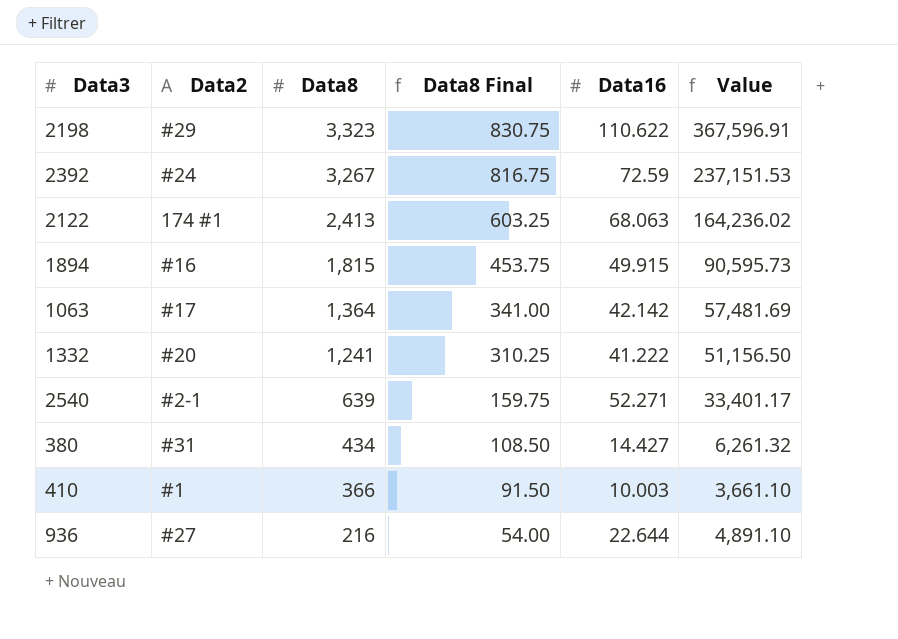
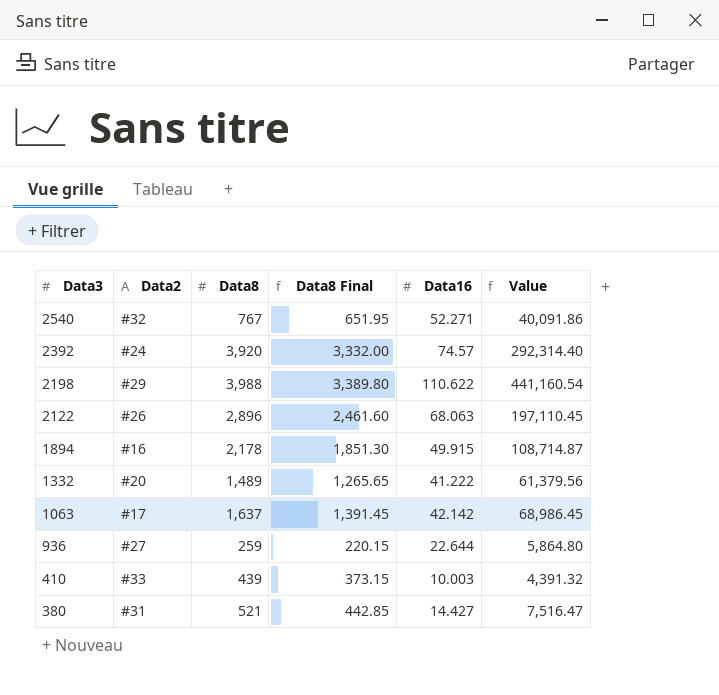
row order: Data8 descending -> Data3 descending
column Data8 Final | formula: [Data8] * 0.25 -> [Data8] * 0.85
2540 | Data2: #2-1 -> #32
2540 | Data8: 639 -> 767
2540 | Value: 33,401.17 -> 40,091.86
2392 | Data8: 3,267 -> 3,920
2392 | Data16: 72.59 -> 74.57
2392 | Value: 237,151.53 -> 292,314.40
2198 | Data8: 3,323 -> 3,988
2198 | Value: 367,596.91 -> 441,160.54
2122 | Data2: 174 #1 -> #26
2122 | Data8: 2,413 -> 2,896
2122 | Value: 164,236.02 -> 197,110.45
1894 | Data8: 1,815 -> 2,178
1894 | Value: 90,595.73 -> 108,714.87
1332 | Data8: 1,241 -> 1,489
1332 | Value: 51,156.50 -> 61,379.56
1063 | Data8: 1,364 -> 1,637
1063 | Value: 57,481.69 -> 68,986.45
936 | Data8: 216 -> 259
936 | Value: 4,891.10 -> 5,864.80
410 | Data2: #1 -> #33
410 | Data8: 366 -> 439
410 | Value: 3,661.10 -> 4,391.32
380 | Data8: 434 -> 521
380 | Value: 6,261.32 -> 7,516.47

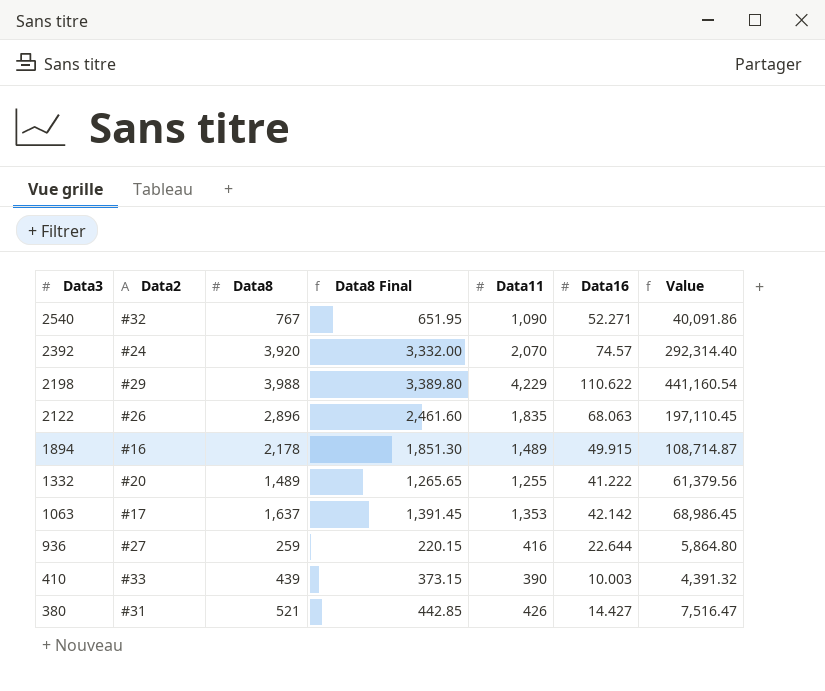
column Data11 | position: none -> 5

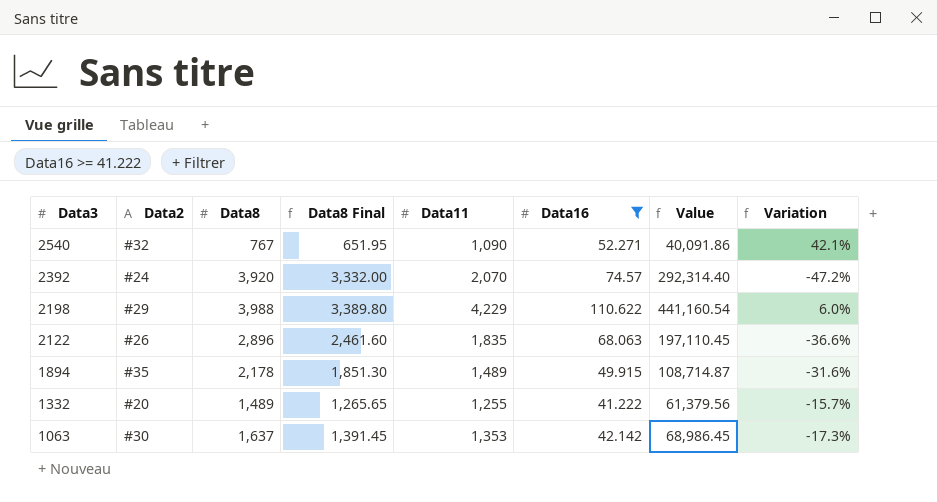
filter: none -> Data16 >= 41.222
column Variation | formula: none -> ([Data11] - [Data8]) / [Data8]
1894 | Data2: #16 -> #35
1063 | Data2: #17 -> #30

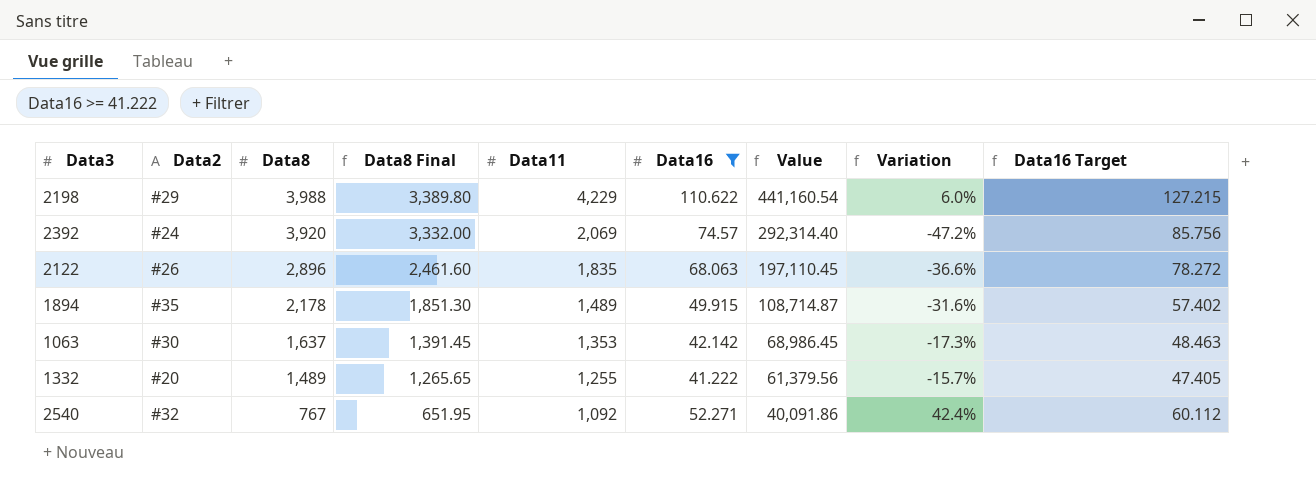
row order: Data3 descending -> Data8 descending
column Data16 Target | formula: none -> [Data16] * 1.15
2392 | Data11: 2,070 -> 2,069
2540 | Data11: 1,090 -> 1,092
2540 | Variation: 42.1% -> 42.4%

